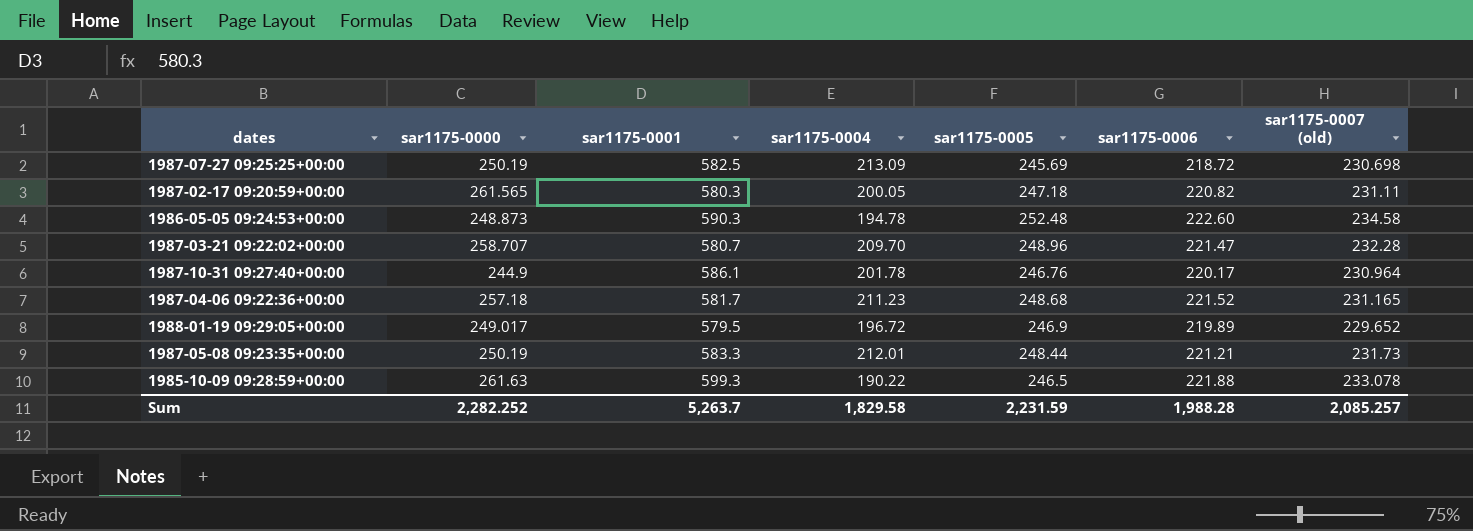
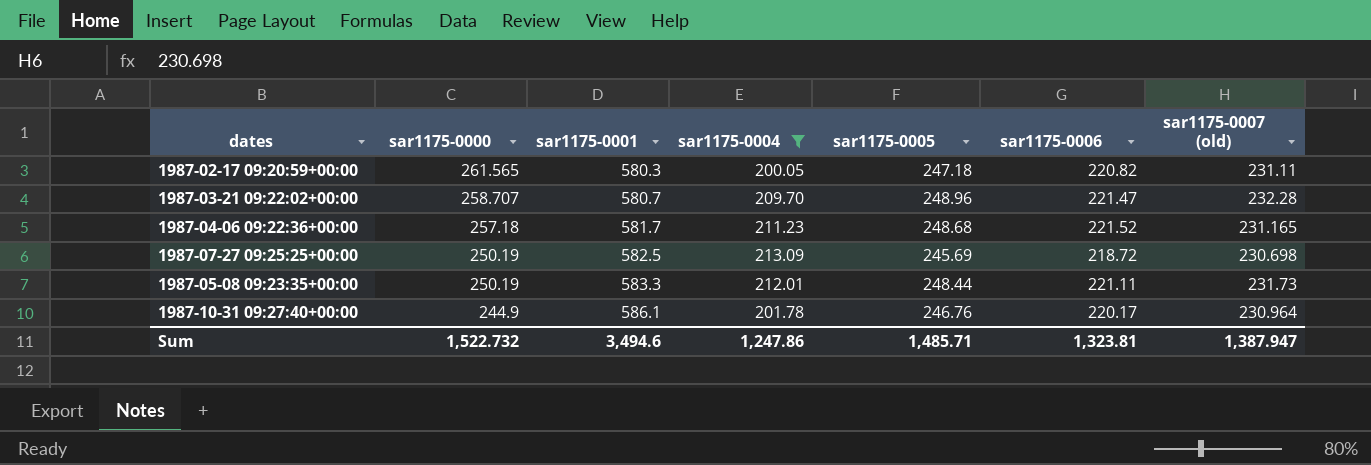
filter: none -> sar1175-0004 >= 200.05
row order: none -> sar1175-0000 descending
1987-05-08 09:23:35+00:00 | sar1175-0006: 221.21 -> 221.11
Sum | sar1175-0000: 2,282.252 -> 1,522.732
Sum | sar1175-0001: 5,263.7 -> 3,494.6
Sum | sar1175-0004: 1,829.58 -> 1,247.86
Sum | sar1175-0005: 2,231.59 -> 1,485.71
Sum | sar1175-0006: 1,988.28 -> 1,323.81
Sum | sar1175-0007 (old): 2,085.257 -> 1,387.947

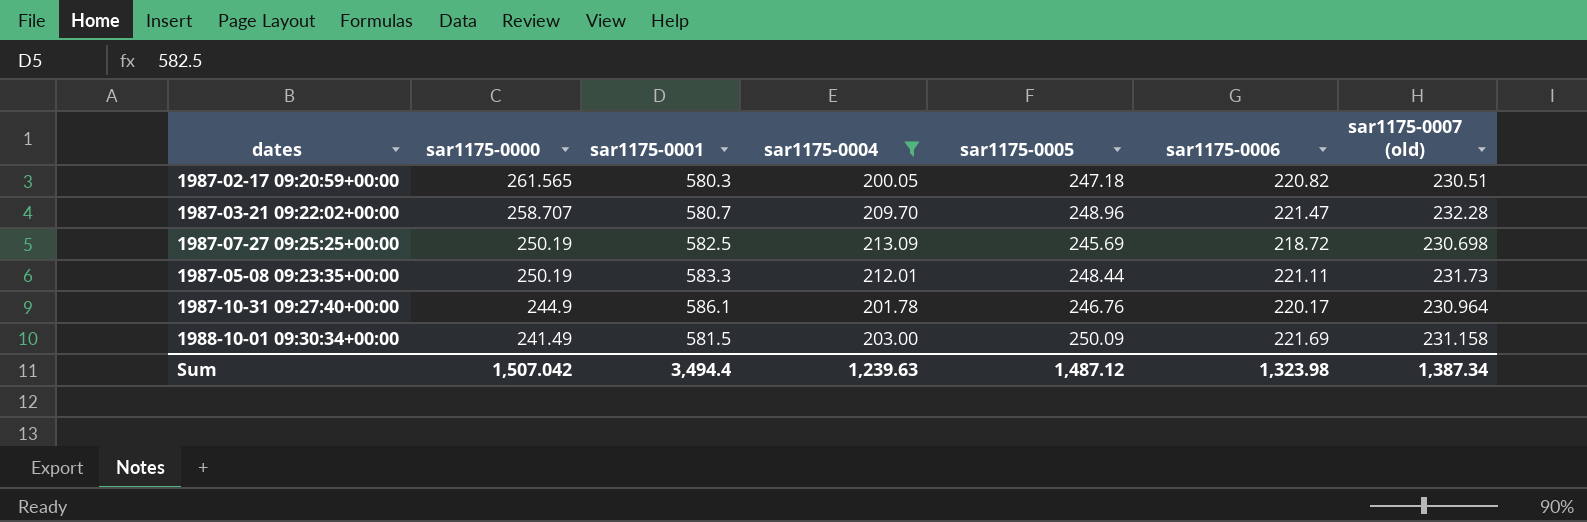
row 1987-04-06 09:22:36+00:00: 257.18 | 581.7 | 211.23 | 248.68 | 221.52 | 231.165 -> none
1987-02-17 09:20:59+00:00 | sar1175-0007 (old): 231.11 -> 230.51
row 1988-10-01 09:30:34+00:00: none -> 241.49 | 581.5 | 203.00 | 250.09 | 221.69 | 231.158
Sum | sar1175-0000: 1,522.732 -> 1,507.042
Sum | sar1175-0001: 3,494.6 -> 3,494.4
Sum | sar1175-0004: 1,247.86 -> 1,239.63
Sum | sar1175-0005: 1,485.71 -> 1,487.12
Sum | sar1175-0006: 1,323.81 -> 1,323.98
Sum | sar1175-0007 (old): 1,387.947 -> 1,387.34

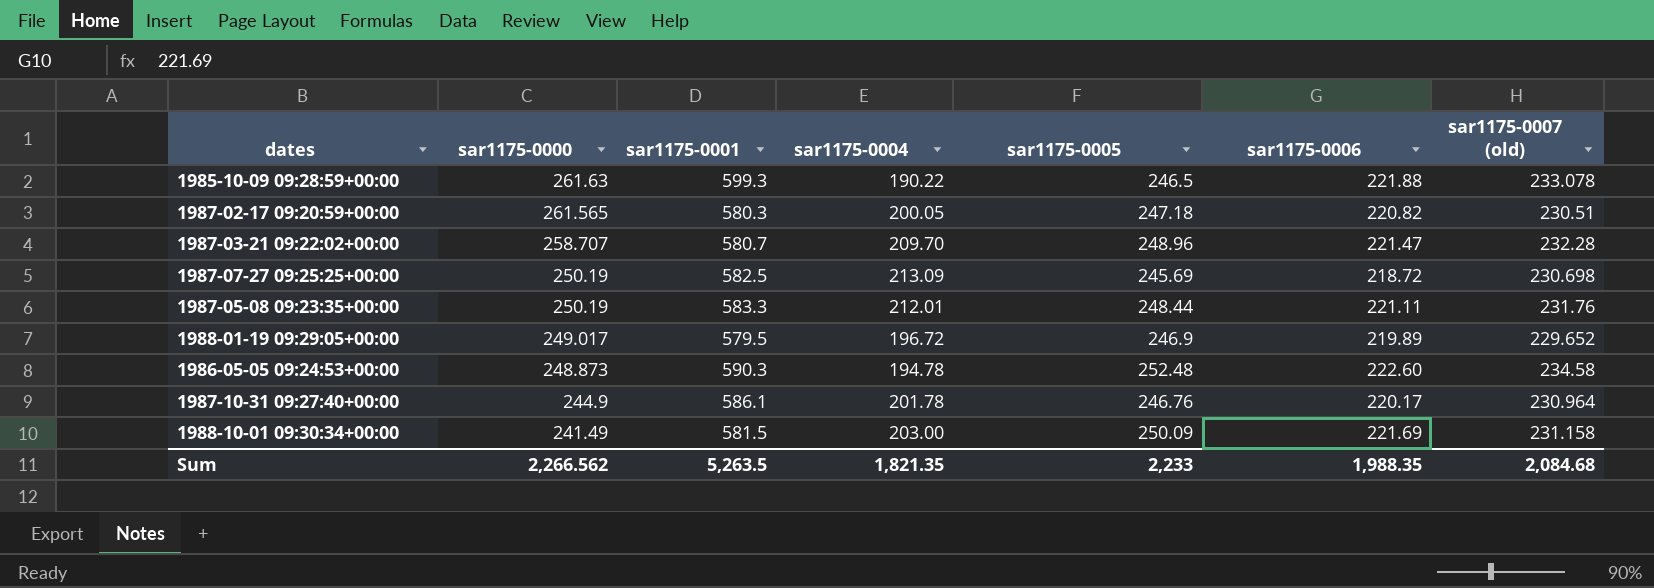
filter: sar1175-0004 >= 200.05 -> none
1987-05-08 09:23:35+00:00 | sar1175-0007 (old): 231.73 -> 231.76
Sum | sar1175-0000: 1,507.042 -> 2,266.562
Sum | sar1175-0001: 3,494.4 -> 5,263.5
Sum | sar1175-0004: 1,239.63 -> 1,821.35
Sum | sar1175-0005: 1,487.12 -> 2,233
Sum | sar1175-0006: 1,323.98 -> 1,988.35
Sum | sar1175-0007 (old): 1,387.34 -> 2,084.68

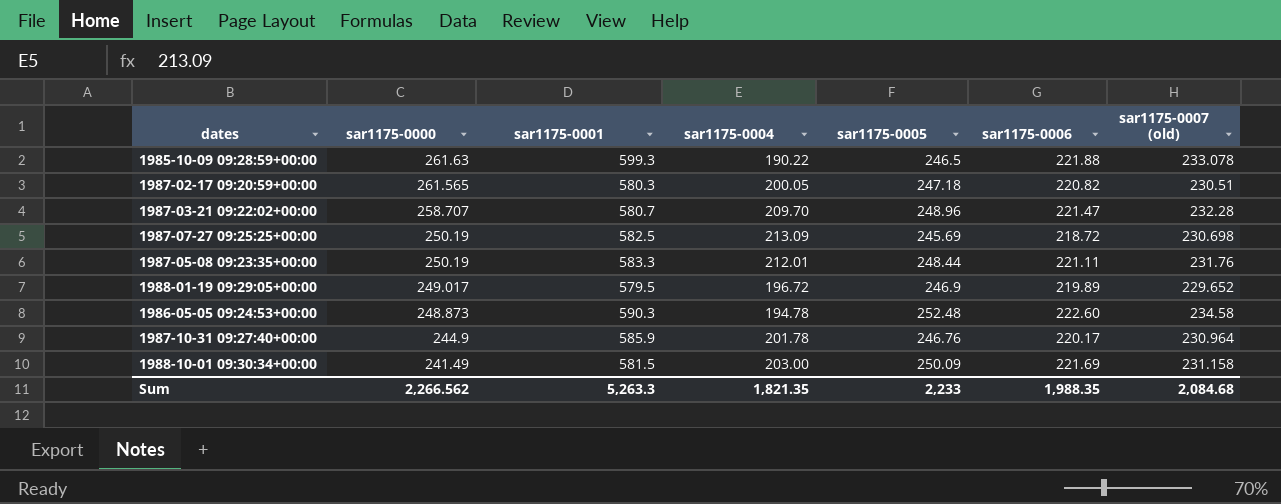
1987-10-31 09:27:40+00:00 | sar1175-0001: 586.1 -> 585.9
Sum | sar1175-0001: 5,263.5 -> 5,263.3

